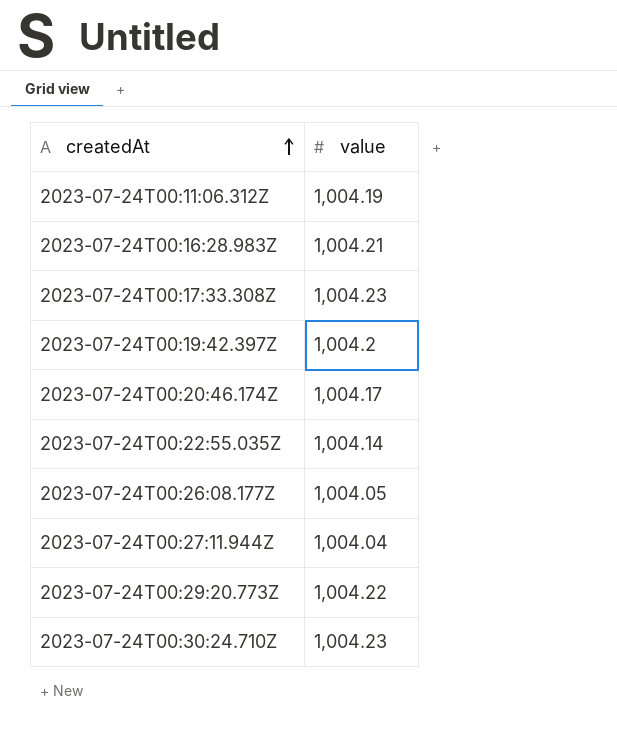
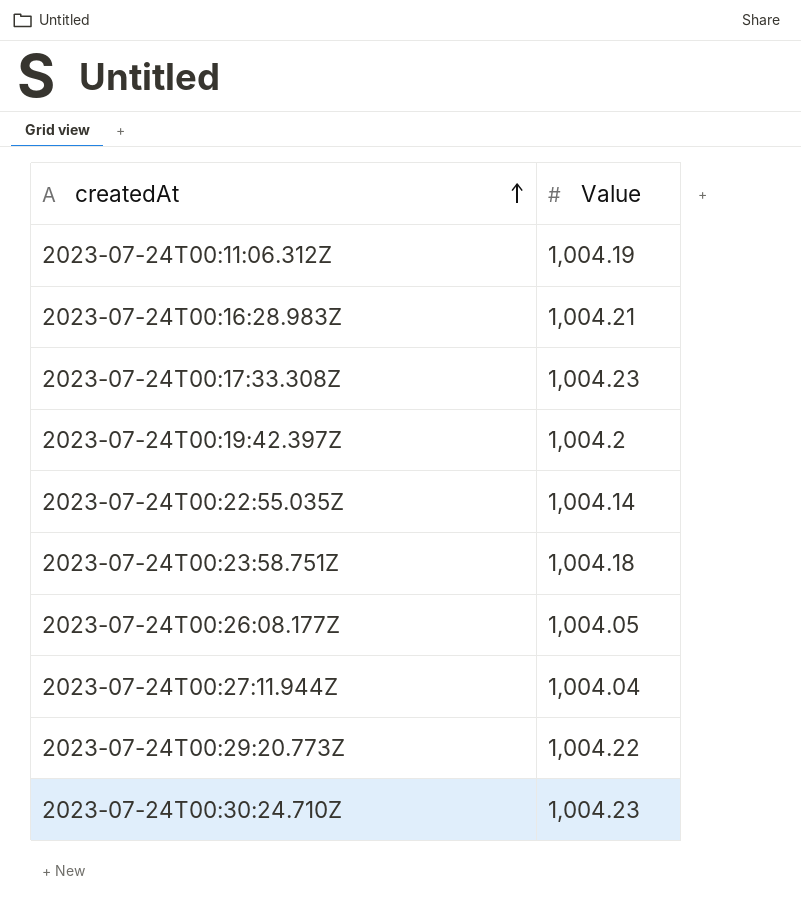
column name: value -> Value
row 2023-07-24T00:20:46.174Z: 1,004.17 -> none
row 2023-07-24T00:23:58.751Z: none -> 1,004.18

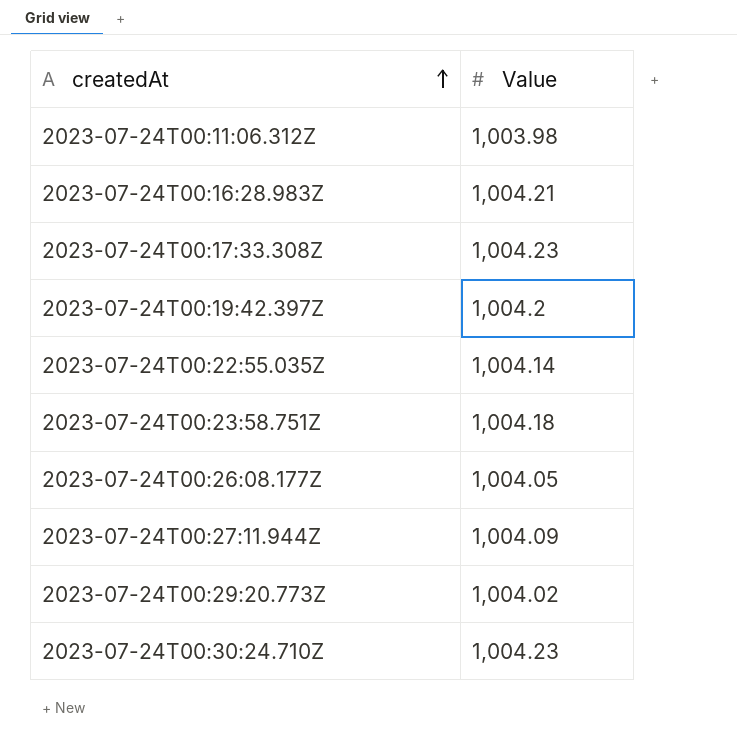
2023-07-24T00:11:06.312Z | Value: 1,004.19 -> 1,003.98
2023-07-24T00:27:11.944Z | Value: 1,004.04 -> 1,004.09
2023-07-24T00:29:20.773Z | Value: 1,004.22 -> 1,004.02

